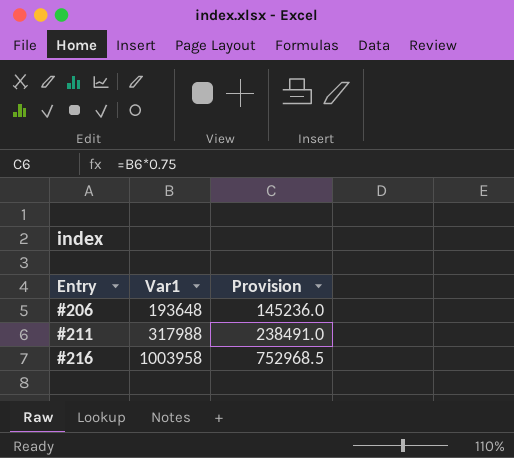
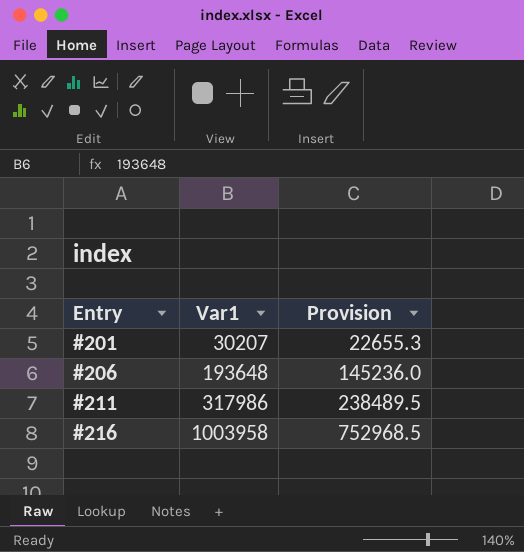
row #201: none -> 30207 | 22655.3
#211 | Var1: 317988 -> 317986
#211 | Provision: 238491.0 -> 238489.5

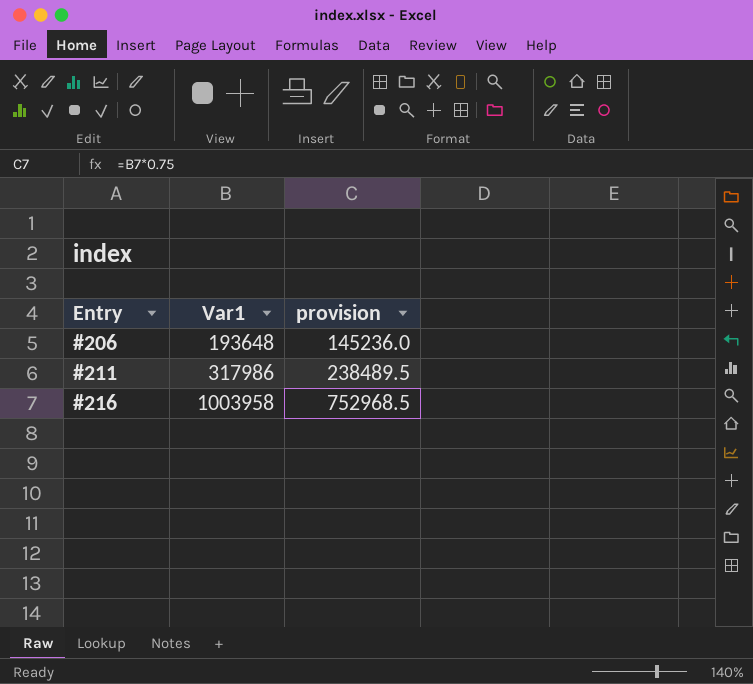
column name: Provision -> provision
row #201: 30207 | 22655.3 -> none

